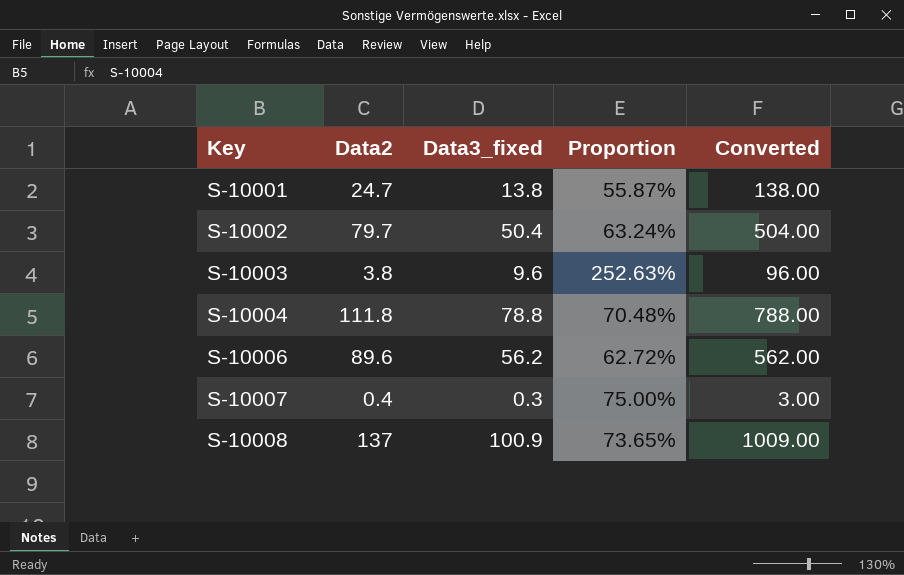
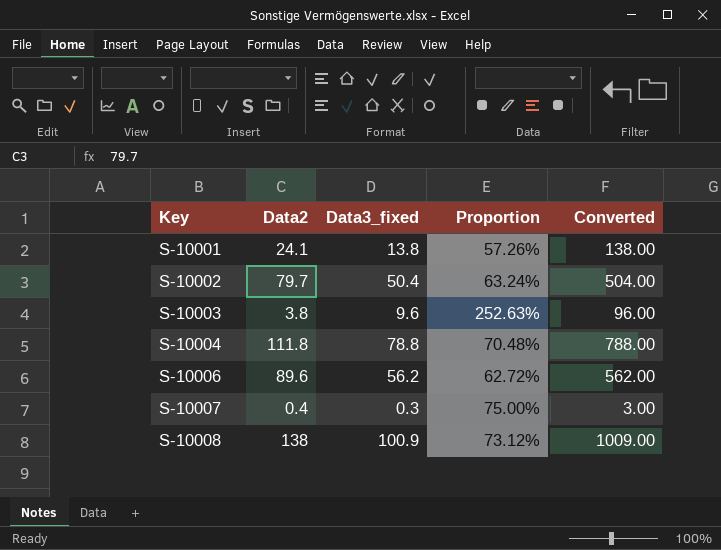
S-10001 | Data2: 24.7 -> 24.1
S-10001 | Proportion: 55.87% -> 57.26%
S-10008 | Data2: 137 -> 138
S-10008 | Proportion: 73.65% -> 73.12%

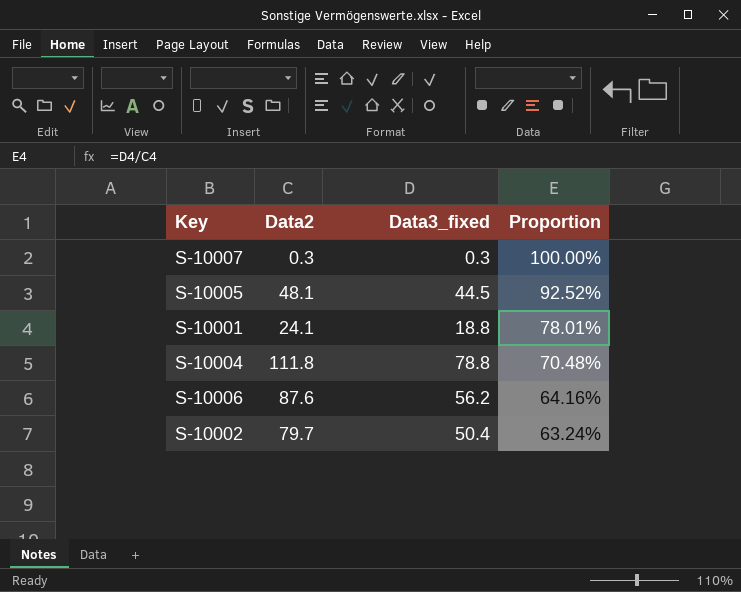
row order: Key ascending -> Proportion descending
column Converted | formula: [Data3_fixed] * 10 -> none
row S-10003: 3.8 | 9.6 | 252.63% | 96.00 -> none
row S-10008: 138 | 100.9 | 73.12% | 1009.00 -> none
S-10007 | Data2: 0.4 -> 0.3
S-10007 | Proportion: 75.00% -> 100.00%
row S-10005: none -> 48.1 | 44.5 | 92.52%
S-10001 | Data3_fixed: 13.8 -> 18.8
S-10001 | Proportion: 57.26% -> 78.01%
S-10006 | Data2: 89.6 -> 87.6
S-10006 | Proportion: 62.72% -> 64.16%

